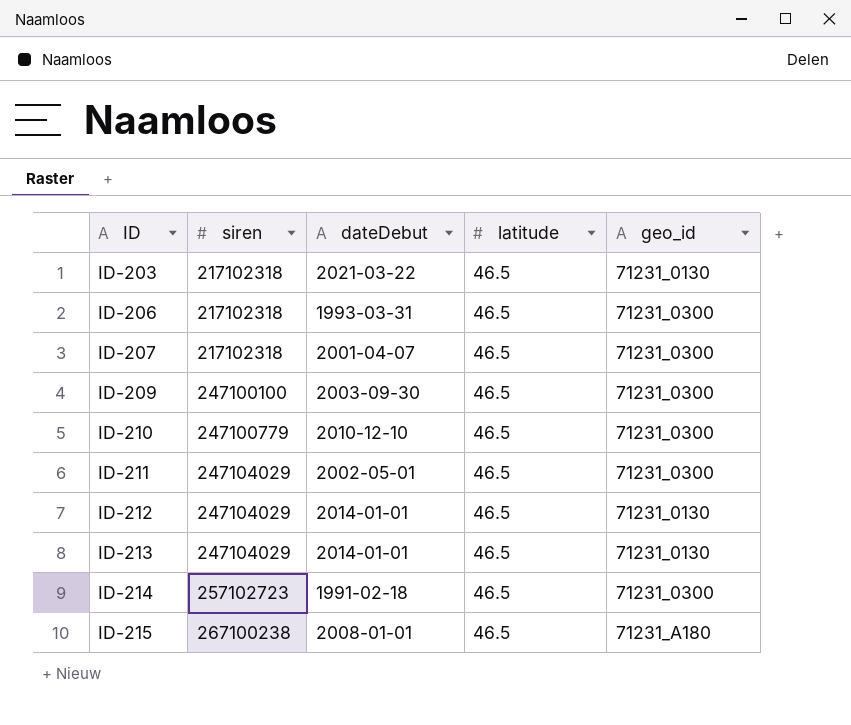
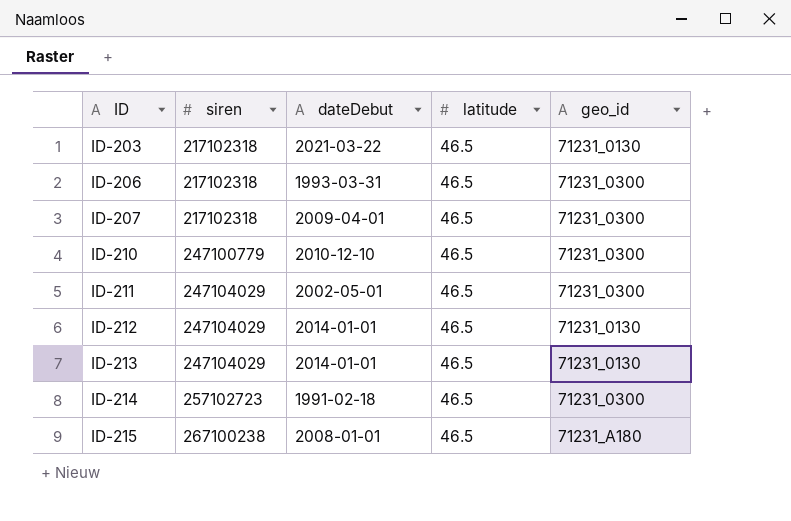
row ID-209: 247100100 | 2003-09-30 | 46.5 | 71231_0300 -> none
ID-207 | dateDebut: 2001-04-07 -> 2009-04-01

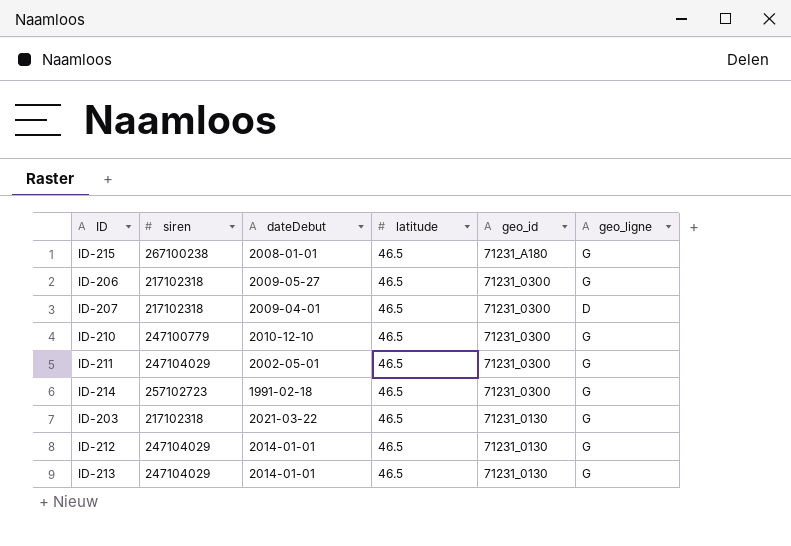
row order: ID ascending -> geo_id descending
column geo_ligne | position: none -> 6
ID-206 | dateDebut: 1993-03-31 -> 2009-05-27

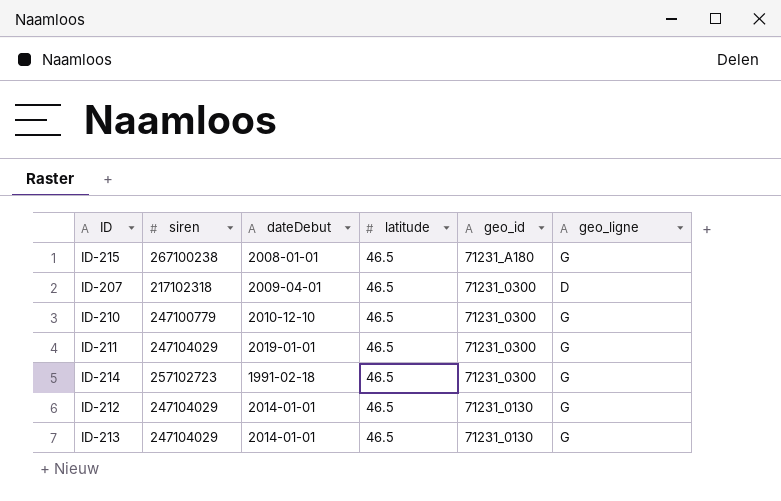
row ID-206: 217102318 | 2009-05-27 | 46.5 | 71231_0300 | G -> none
row ID-203: 217102318 | 2021-03-22 | 46.5 | 71231_0130 | G -> none
ID-211 | dateDebut: 2002-05-01 -> 2019-01-01

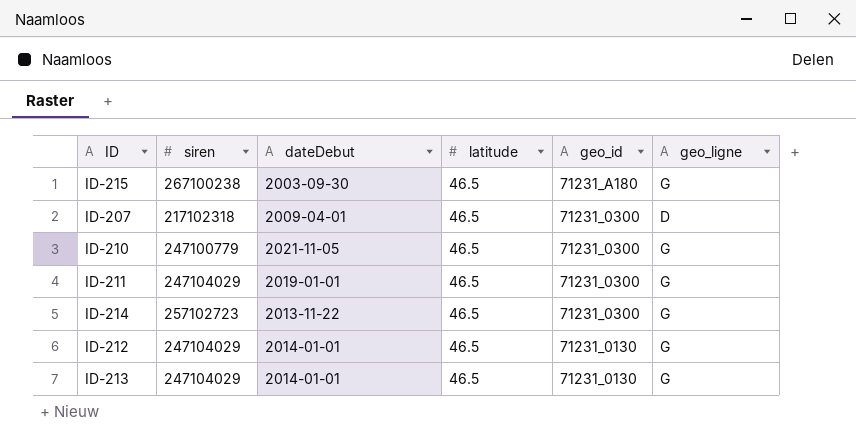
ID-215 | dateDebut: 2008-01-01 -> 2003-09-30
ID-210 | dateDebut: 2010-12-10 -> 2021-11-05
ID-214 | dateDebut: 1991-02-18 -> 2013-11-22

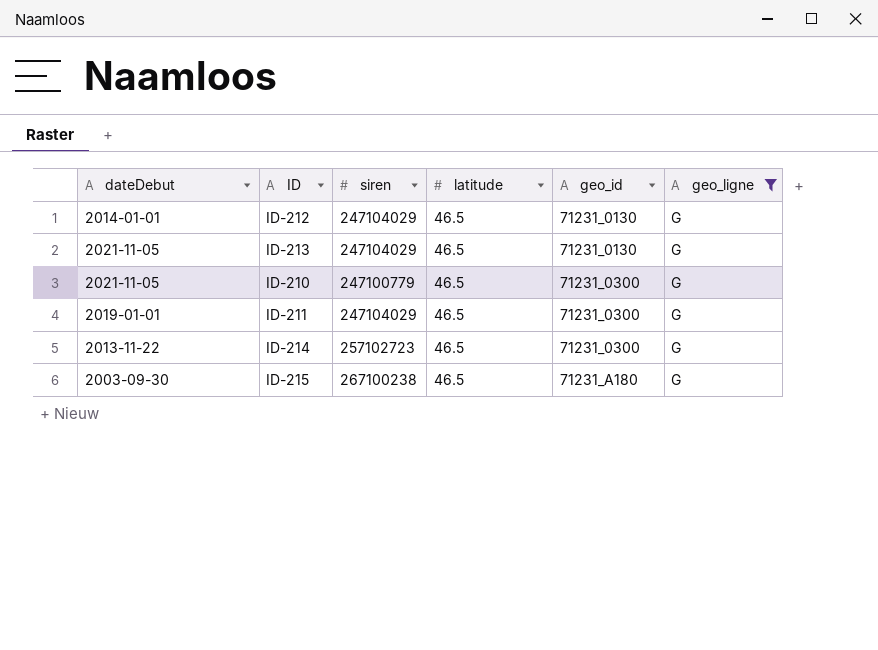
filter: none -> geo_ligne = G
row order: geo_id descending -> geo_id ascending
column dateDebut | position: 3 -> 1
ID-213 | dateDebut: 2014-01-01 -> 2021-11-05

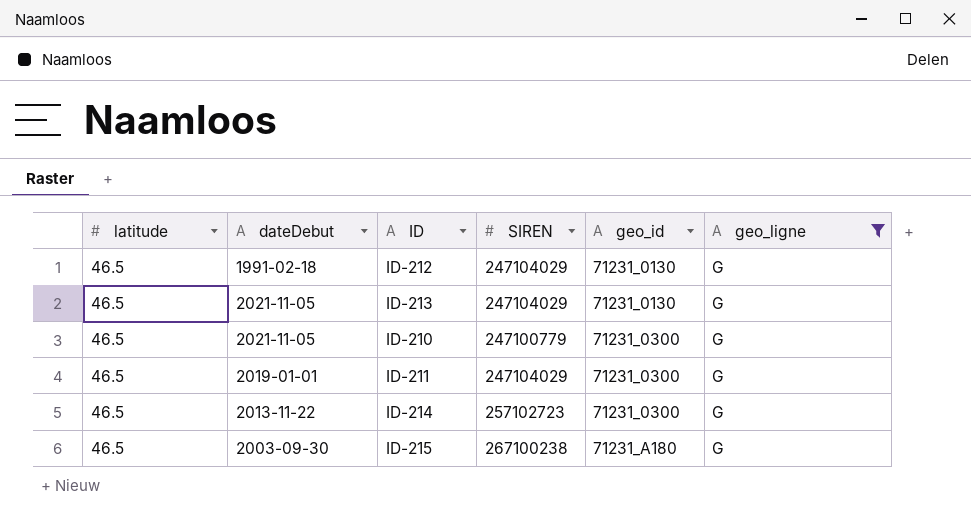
column latitude | position: 4 -> 1
column name: siren -> SIREN
ID-212 | dateDebut: 2014-01-01 -> 1991-02-18

